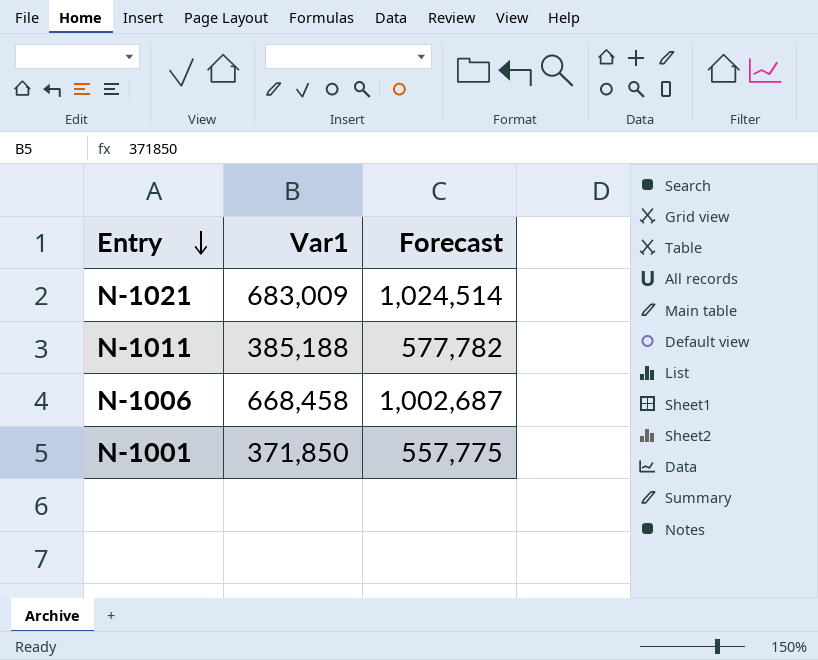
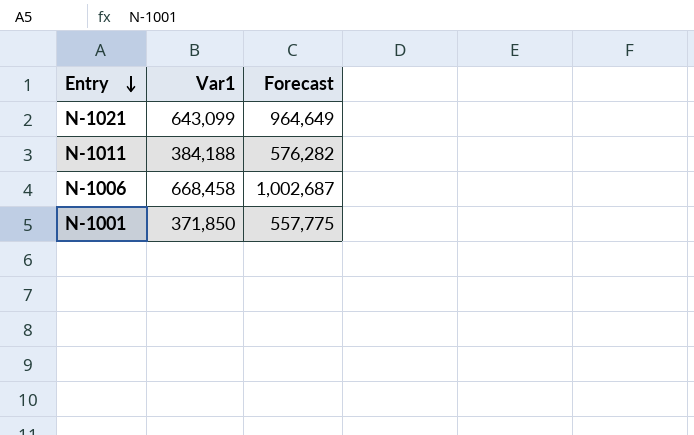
N-1021 | Var1: 683,009 -> 643,099
N-1021 | Forecast: 1,024,514 -> 964,649
N-1011 | Var1: 385,188 -> 384,188
N-1011 | Forecast: 577,782 -> 576,282

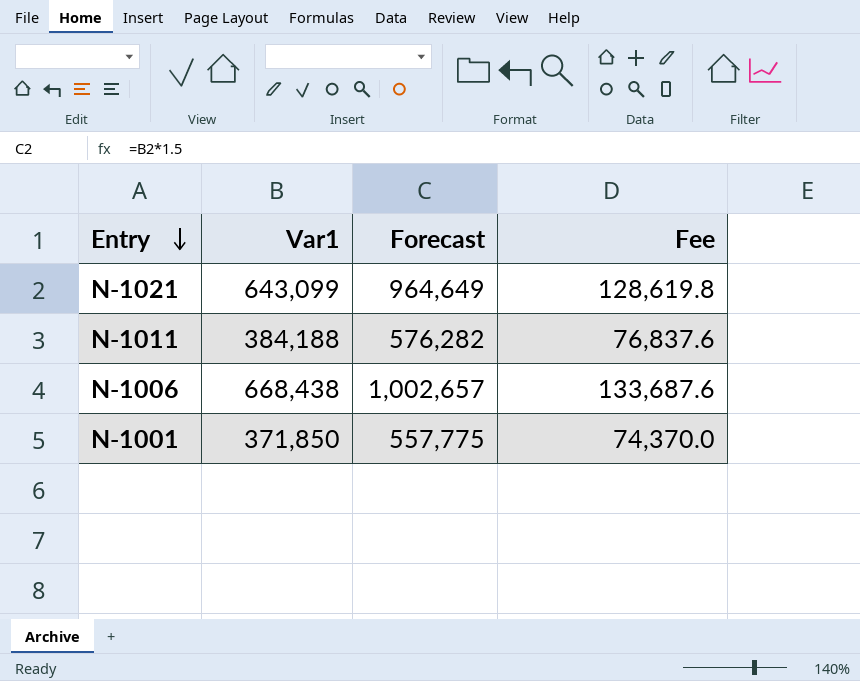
column Fee | formula: none -> [Var1] * 0.2
N-1006 | Var1: 668,458 -> 668,438
N-1006 | Forecast: 1,002,687 -> 1,002,657

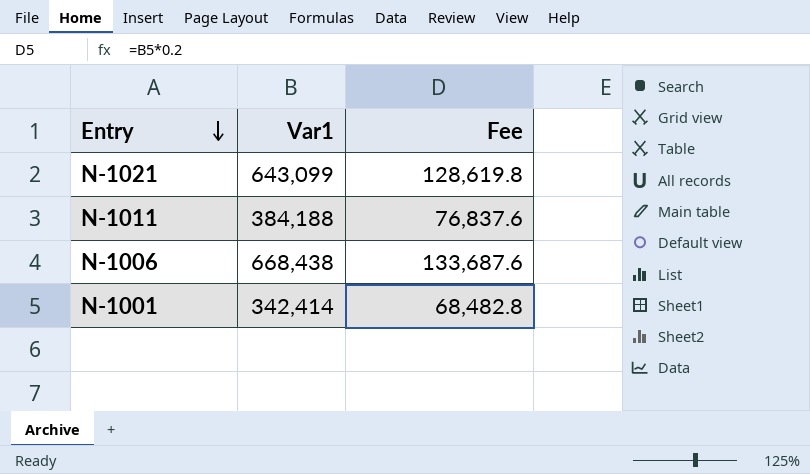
column Forecast | formula: [Var1] * 1.5 -> none
N-1001 | Var1: 371,850 -> 342,414
N-1001 | Fee: 74,370.0 -> 68,482.8

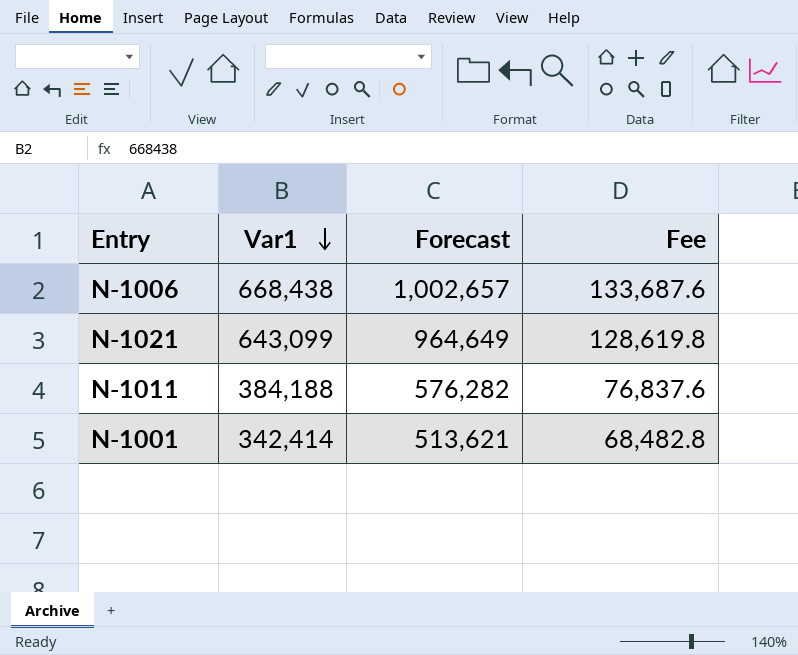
row order: Entry descending -> Var1 descending
column Forecast | formula: none -> [Var1] * 1.5

